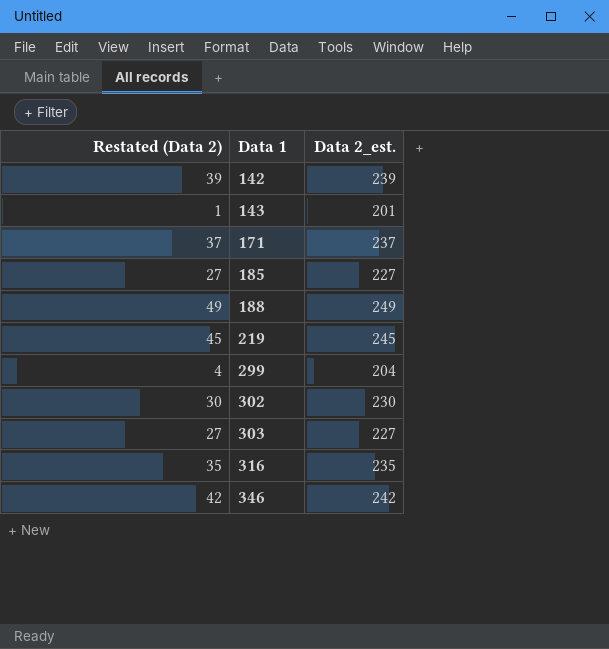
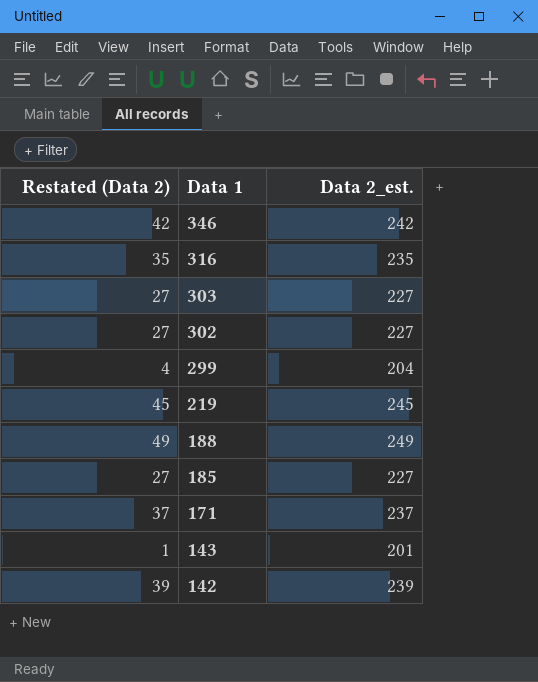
row order: Data 1 ascending -> Data 1 descending
302 | Restated (Data 2): 30 -> 27
302 | Data 2_est.: 230 -> 227

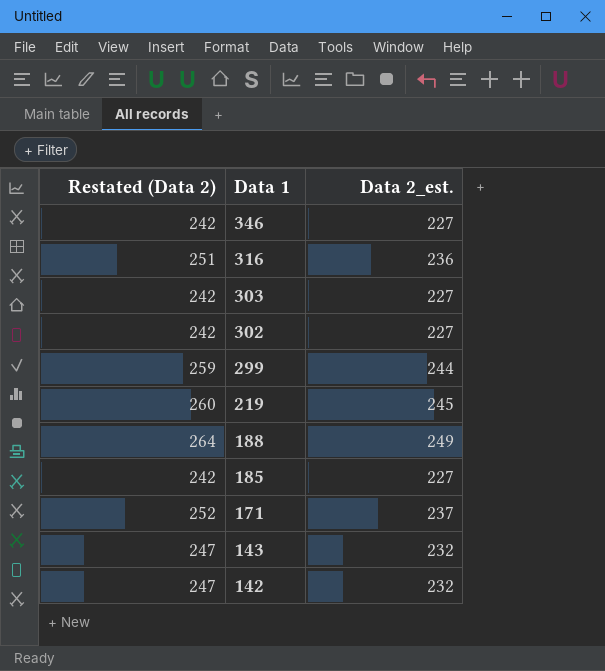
column Restated (Data 2) | formula: [Data 2_est.] - 200 -> [Data 2_est.] + 15
346 | Data 2_est.: 242 -> 227
316 | Data 2_est.: 235 -> 236
299 | Data 2_est.: 204 -> 244
143 | Data 2_est.: 201 -> 232
142 | Data 2_est.: 239 -> 232

